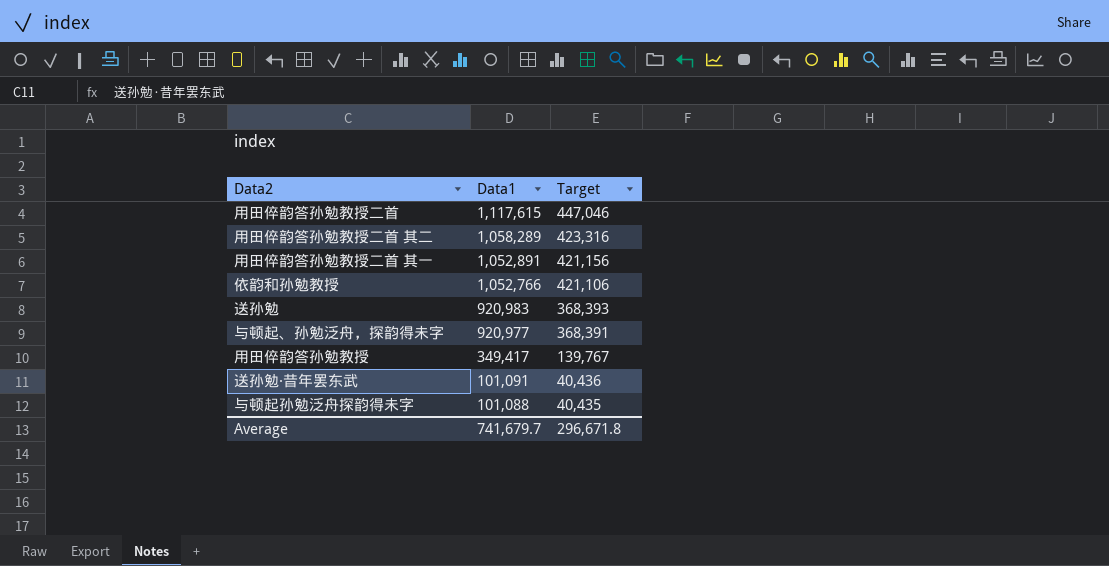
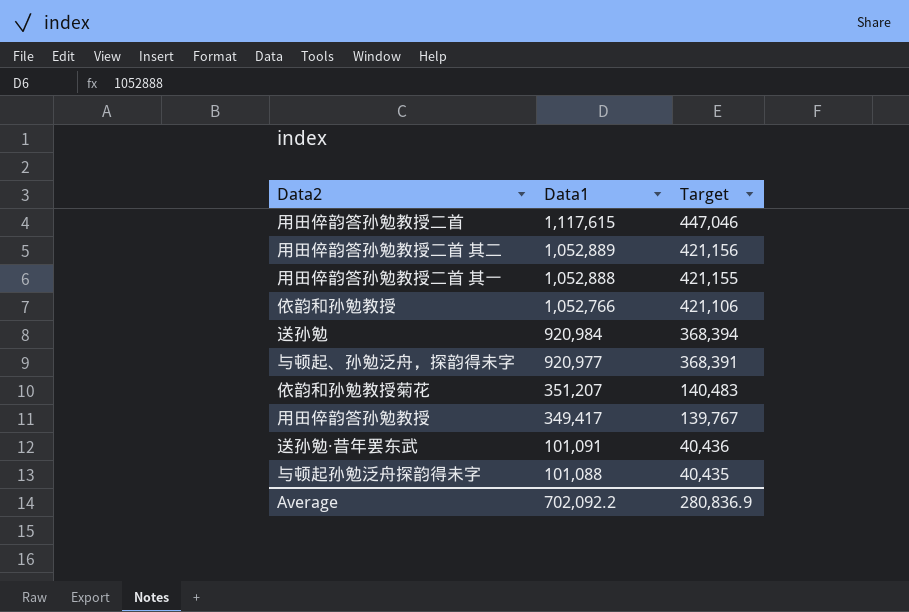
用田倅韵答孙勉教授二首 其二 | Data1: 1,058,289 -> 1,052,889
用田倅韵答孙勉教授二首 其二 | Target: 423,316 -> 421,156
用田倅韵答孙勉教授二首 其一 | Data1: 1,052,891 -> 1,052,888
用田倅韵答孙勉教授二首 其一 | Target: 421,156 -> 421,155
送孙勉 | Data1: 920,983 -> 920,984
送孙勉 | Target: 368,393 -> 368,394
row 依韵和孙勉教授菊花: none -> 351,207 | 140,483
Average | Data1: 741,679.7 -> 702,092.2
Average | Target: 296,671.8 -> 280,836.9

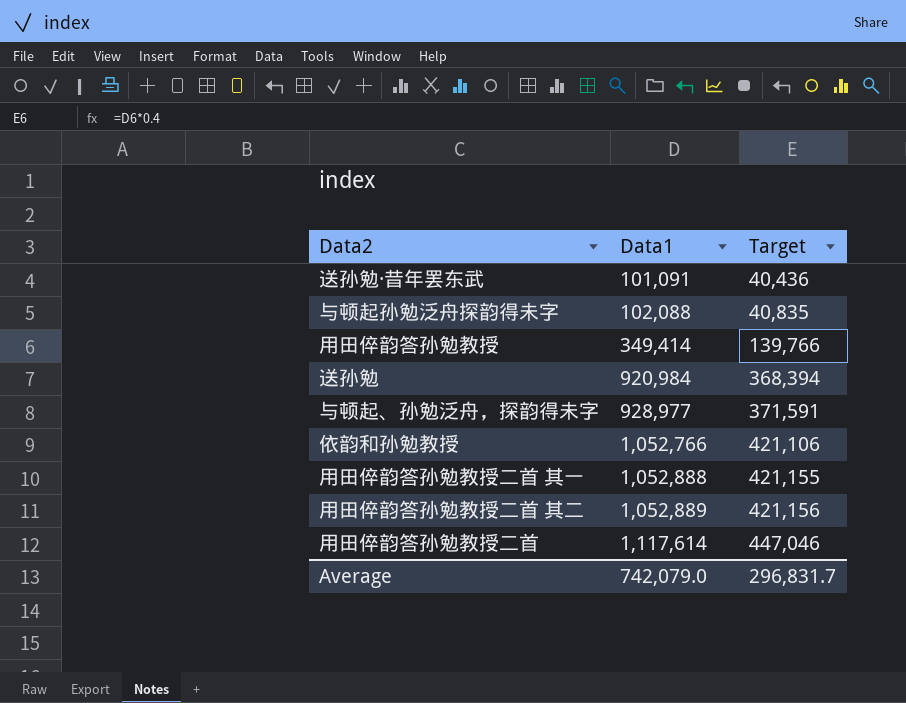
row order: Data1 descending -> Data1 ascending
row 依韵和孙勉教授菊花: 351,207 | 140,483 -> none
与顿起孙勉泛舟探韵得未字 | Data1: 101,088 -> 102,088
与顿起孙勉泛舟探韵得未字 | Target: 40,435 -> 40,835
用田倅韵答孙勉教授 | Data1: 349,417 -> 349,414
用田倅韵答孙勉教授 | Target: 139,767 -> 139,766
与顿起、孙勉泛舟，探韵得未字 | Data1: 920,977 -> 928,977
与顿起、孙勉泛舟，探韵得未字 | Target: 368,391 -> 371,591
用田倅韵答孙勉教授二首 | Data1: 1,117,615 -> 1,117,614
Average | Data1: 702,092.2 -> 742,079.0
Average | Target: 280,836.9 -> 296,831.7

